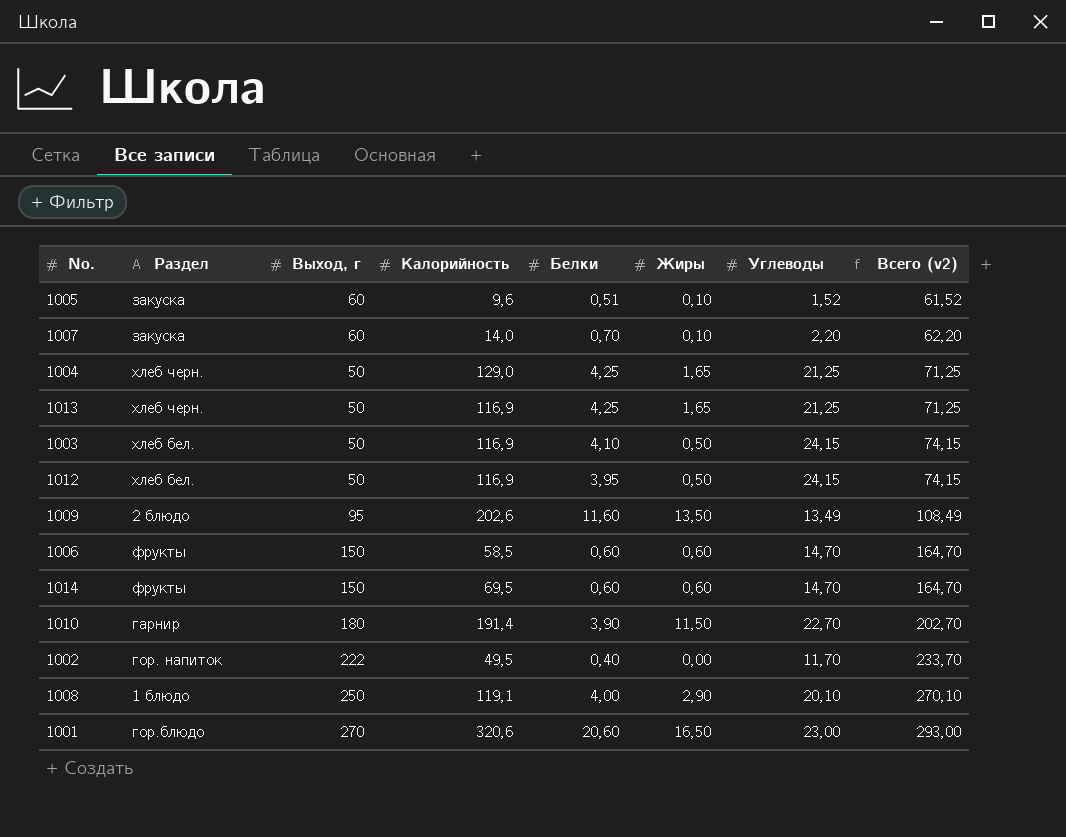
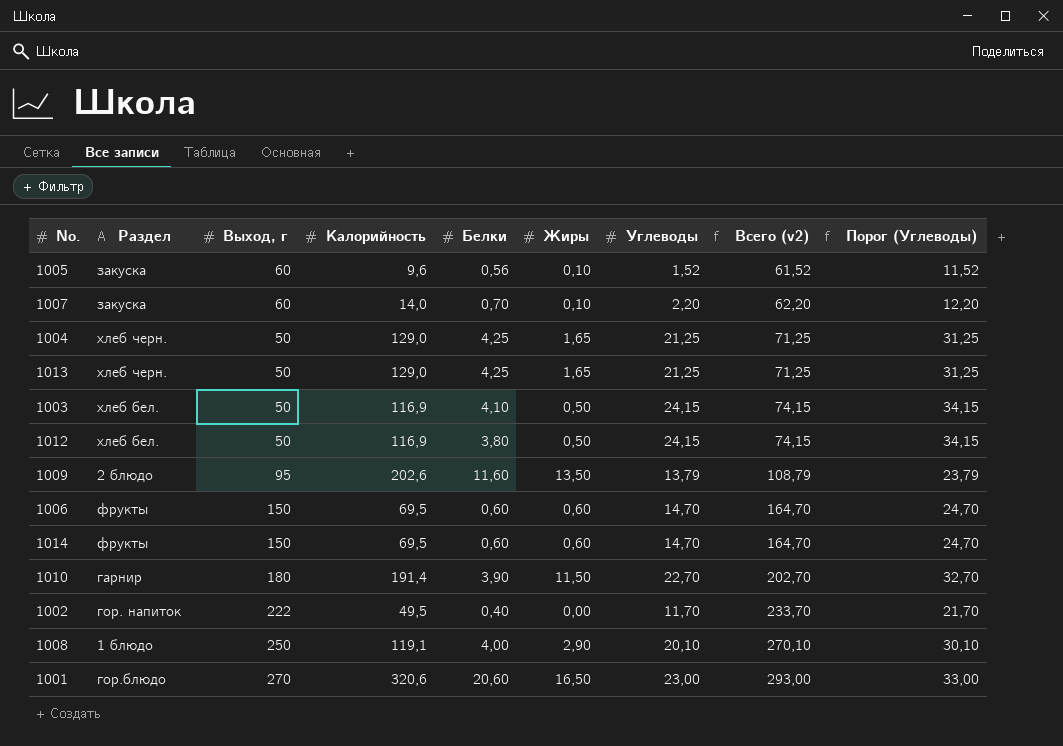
column Порог (Углеводы) | formula: none -> [Углеводы] + 10
1005 | Белки: 0,51 -> 0,56
1013 | Калорийность: 116,9 -> 129,0
1012 | Белки: 3,95 -> 3,80
1009 | Углеводы: 13,49 -> 13,79
1009 | Всего (v2): 108,49 -> 108,79
1006 | Калорийность: 58,5 -> 69,5

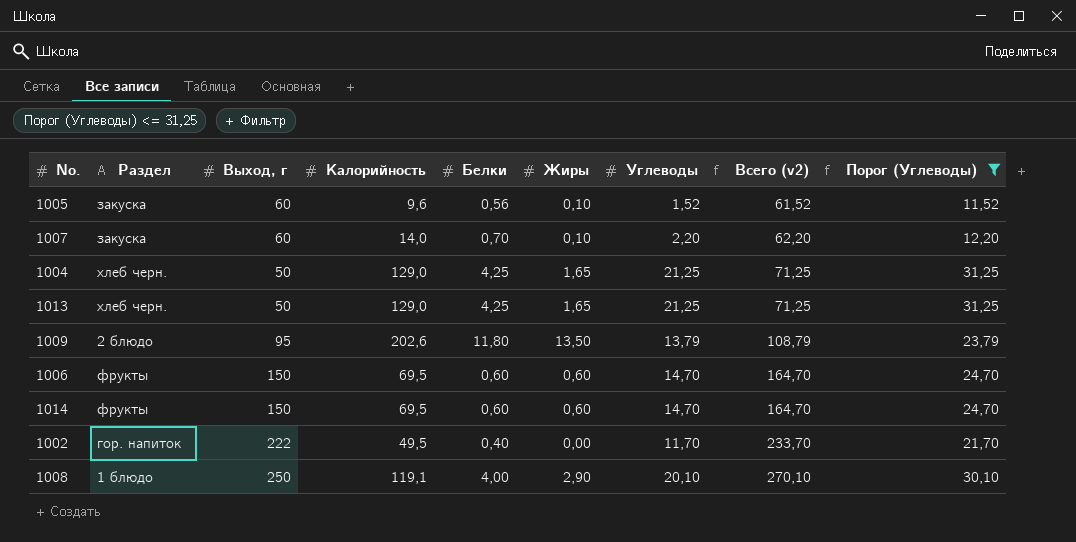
filter: none -> Порог (Углеводы) <= 31,25
1009 | Белки: 11,60 -> 11,80

